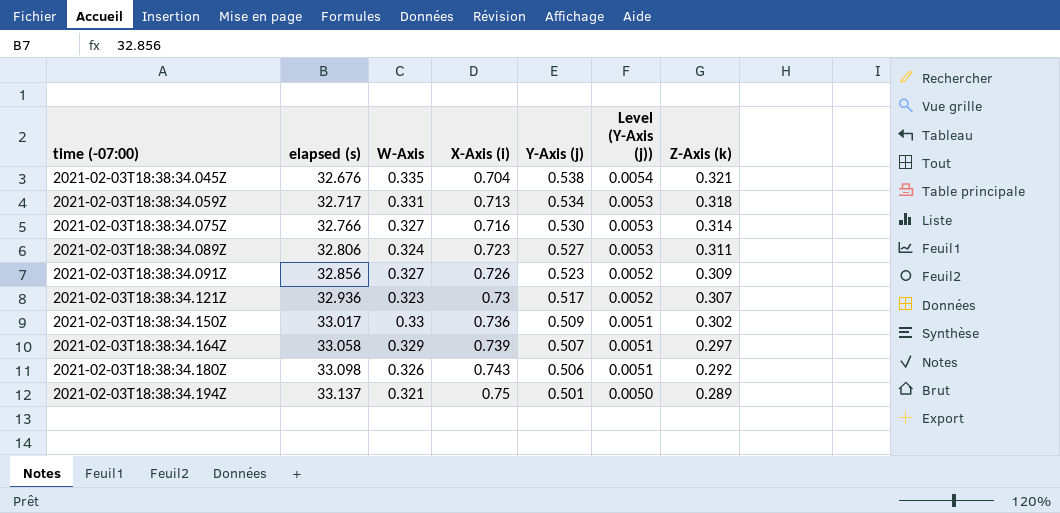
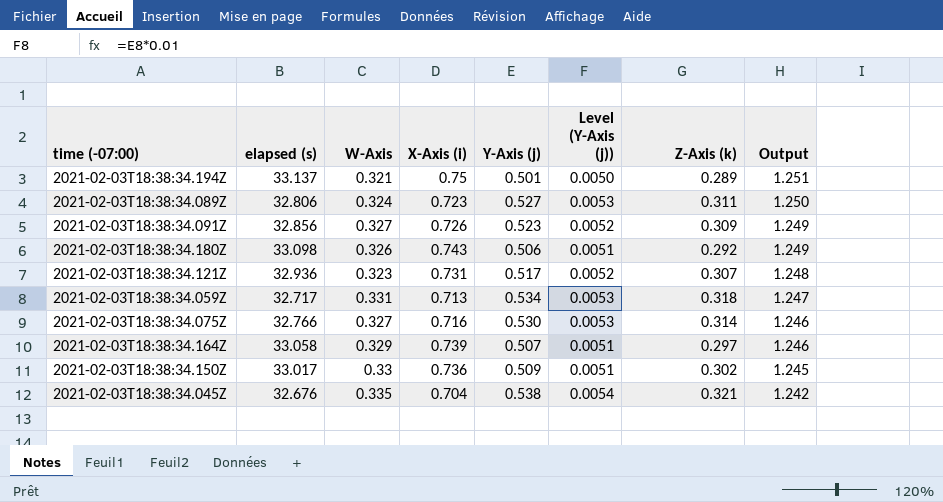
row order: time (-07:00) ascending -> Output descending
column Output | formula: none -> [X-Axis (i)] + [Y-Axis (j)]
2021-02-03T18:38:34.121Z | X-Axis (i): 0.73 -> 0.731

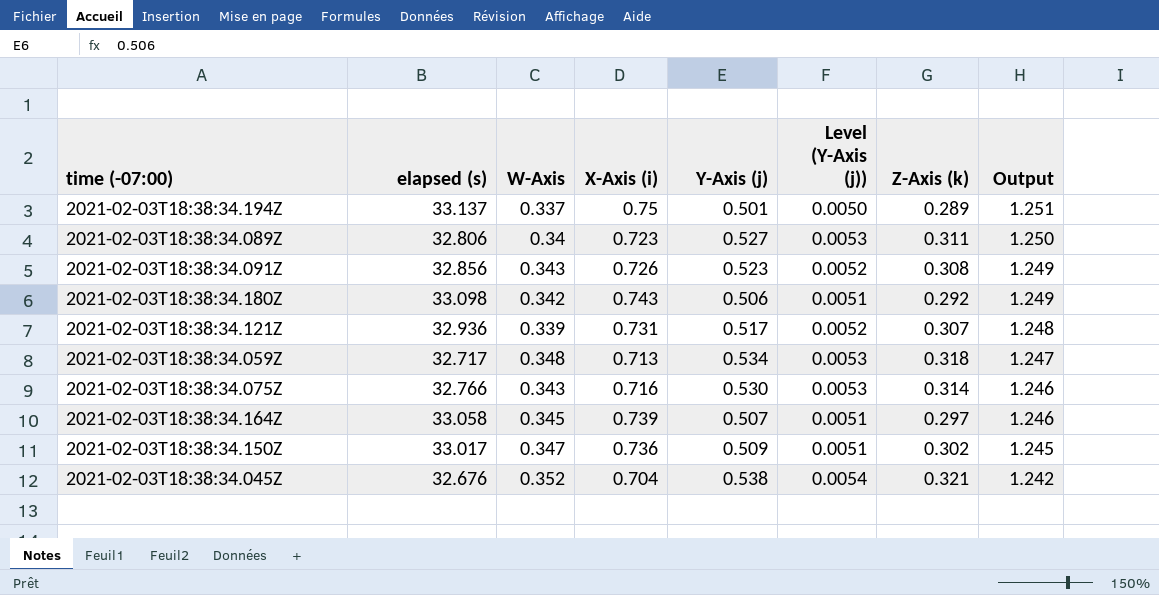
2021-02-03T18:38:34.194Z | W-Axis: 0.321 -> 0.337
2021-02-03T18:38:34.089Z | W-Axis: 0.324 -> 0.34
2021-02-03T18:38:34.091Z | W-Axis: 0.327 -> 0.343
2021-02-03T18:38:34.091Z | Z-Axis (k): 0.309 -> 0.308
2021-02-03T18:38:34.180Z | W-Axis: 0.326 -> 0.342
2021-02-03T18:38:34.121Z | W-Axis: 0.323 -> 0.339
2021-02-03T18:38:34.059Z | W-Axis: 0.331 -> 0.348
2021-02-03T18:38:34.075Z | W-Axis: 0.327 -> 0.343
2021-02-03T18:38:34.164Z | W-Axis: 0.329 -> 0.345
2021-02-03T18:38:34.150Z | W-Axis: 0.33 -> 0.347
2021-02-03T18:38:34.045Z | W-Axis: 0.335 -> 0.352

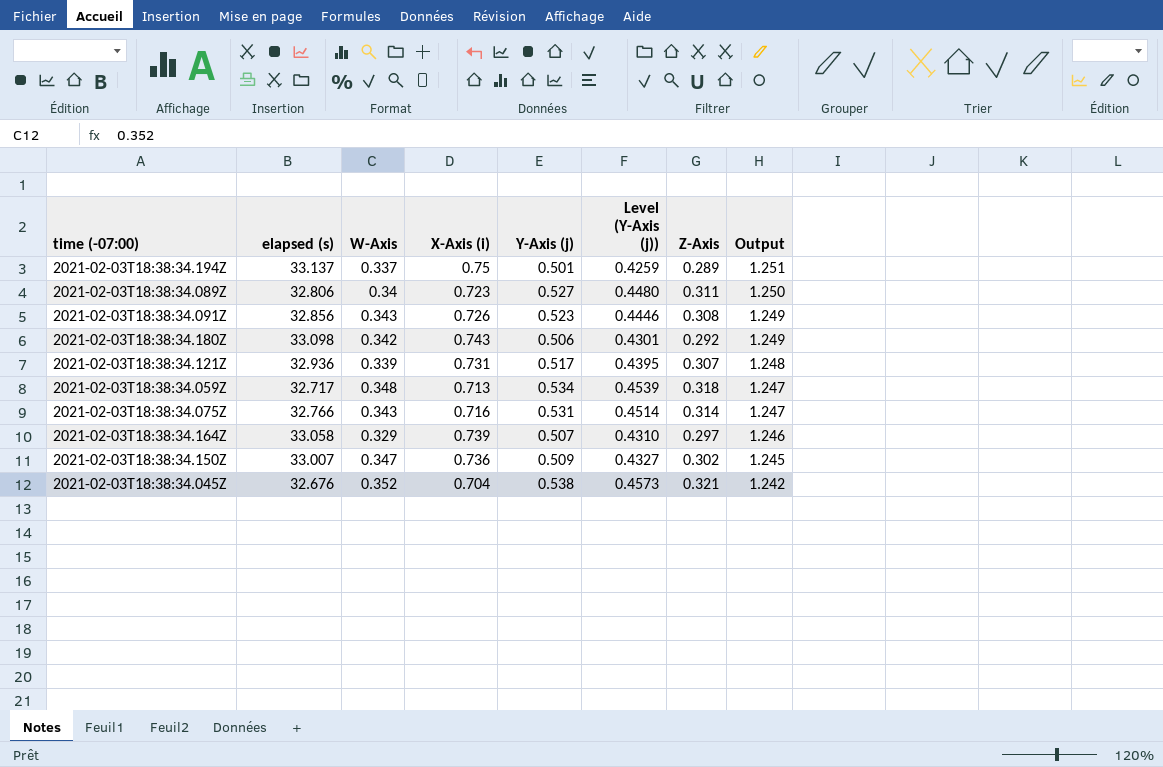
column Level (Y-Axis (j)) | formula: [Y-Axis (j)] * 0.01 -> [Y-Axis (j)] * 0.85
column name: Z-Axis (k) -> Z-Axis
2021-02-03T18:38:34.075Z | Y-Axis (j): 0.530 -> 0.531
2021-02-03T18:38:34.075Z | Output: 1.246 -> 1.247
2021-02-03T18:38:34.164Z | W-Axis: 0.345 -> 0.329
2021-02-03T18:38:34.150Z | elapsed (s): 33.017 -> 33.007

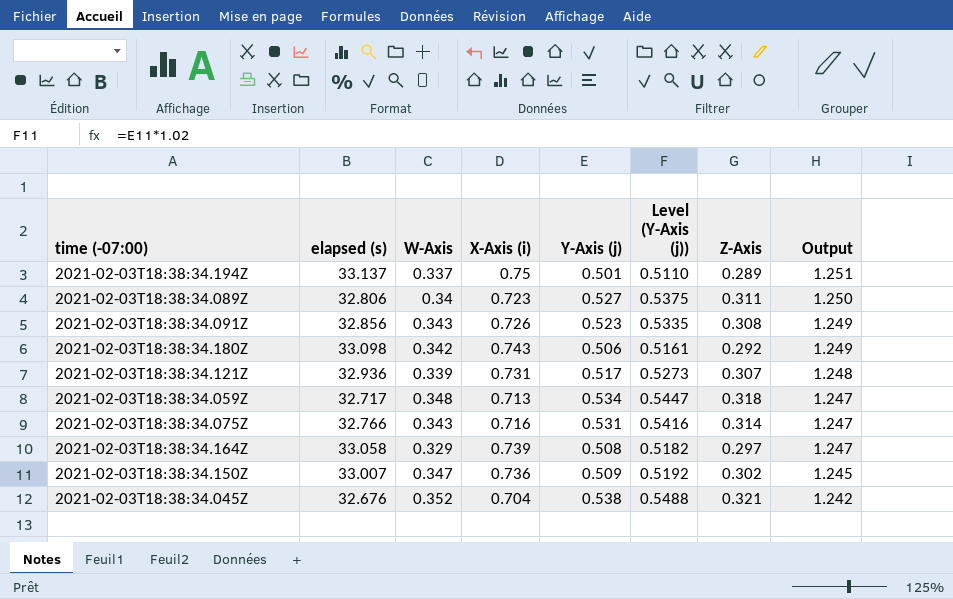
column Level (Y-Axis (j)) | formula: [Y-Axis (j)] * 0.85 -> [Y-Axis (j)] * 1.02
2021-02-03T18:38:34.164Z | Y-Axis (j): 0.507 -> 0.508
2021-02-03T18:38:34.164Z | Output: 1.246 -> 1.247

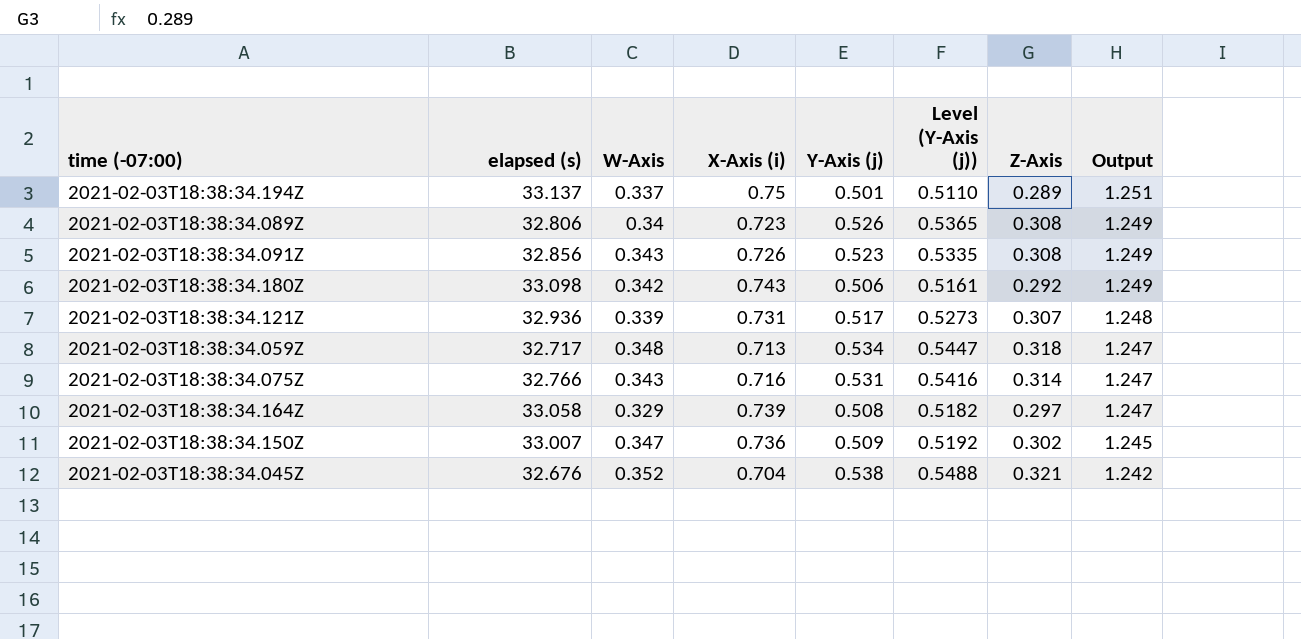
2021-02-03T18:38:34.089Z | Y-Axis (j): 0.527 -> 0.526
2021-02-03T18:38:34.089Z | Level (Y-Axis (j)): 0.5375 -> 0.5365
2021-02-03T18:38:34.089Z | Z-Axis: 0.311 -> 0.308
2021-02-03T18:38:34.089Z | Output: 1.250 -> 1.249

